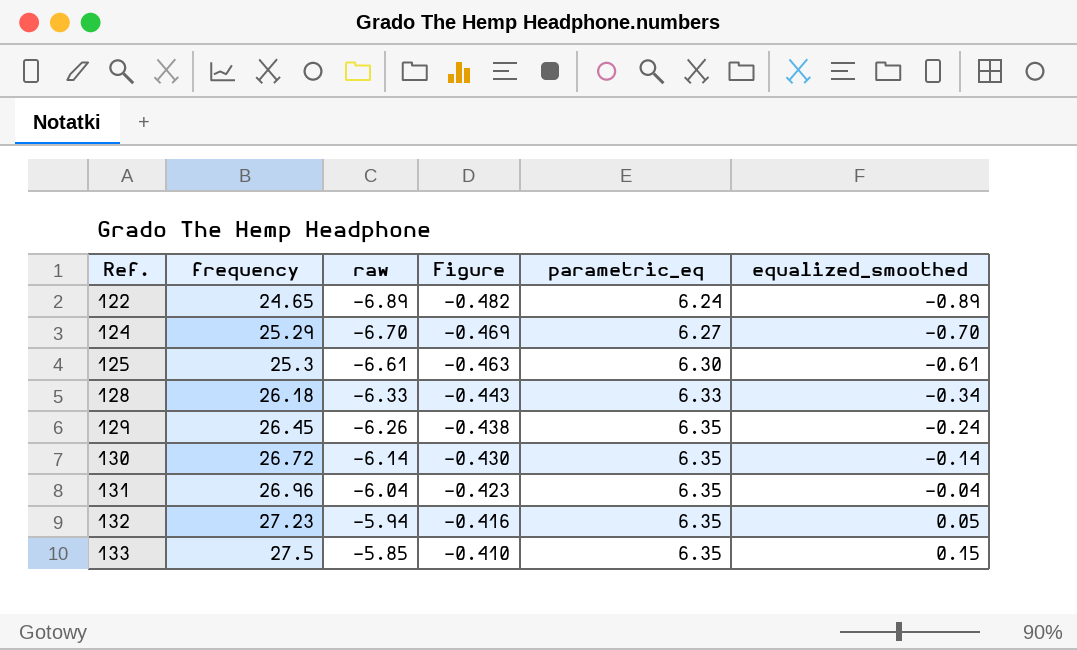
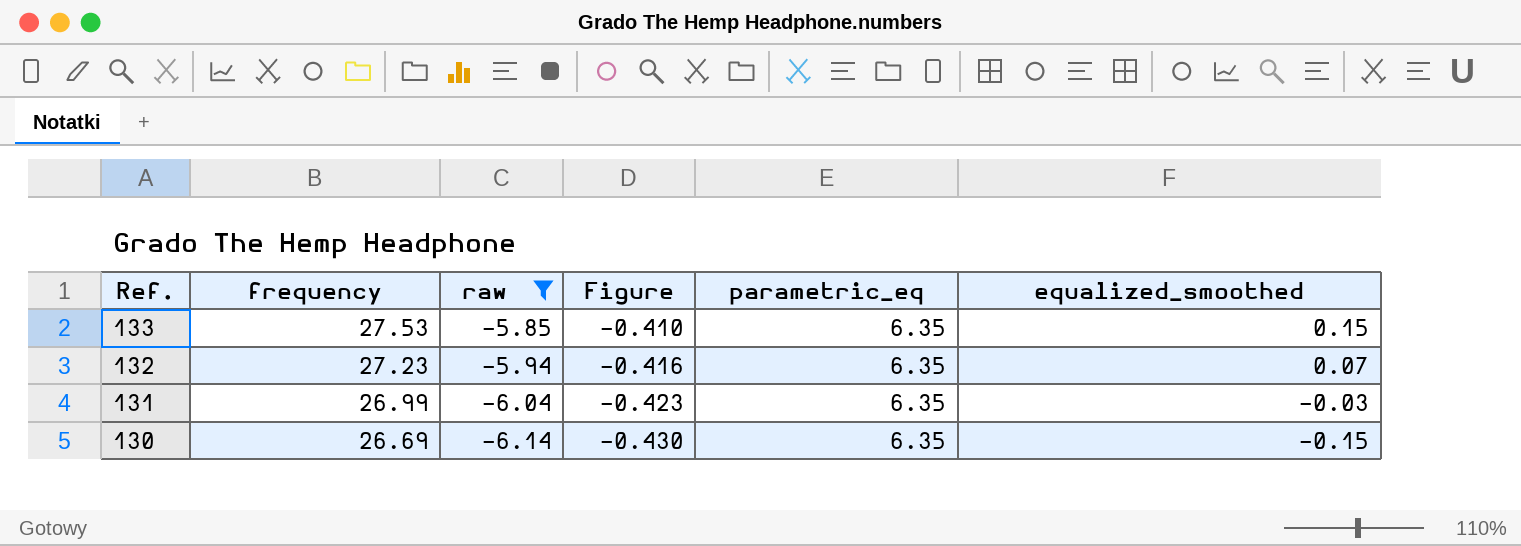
filter: none -> raw >= -6.14
row order: Ref. ascending -> Ref. descending
133 | frequency: 27.5 -> 27.53
132 | equalized_smoothed: 0.05 -> 0.07
131 | frequency: 26.96 -> 26.99
131 | equalized_smoothed: -0.04 -> -0.03
130 | frequency: 26.72 -> 26.69
130 | equalized_smoothed: -0.14 -> -0.15

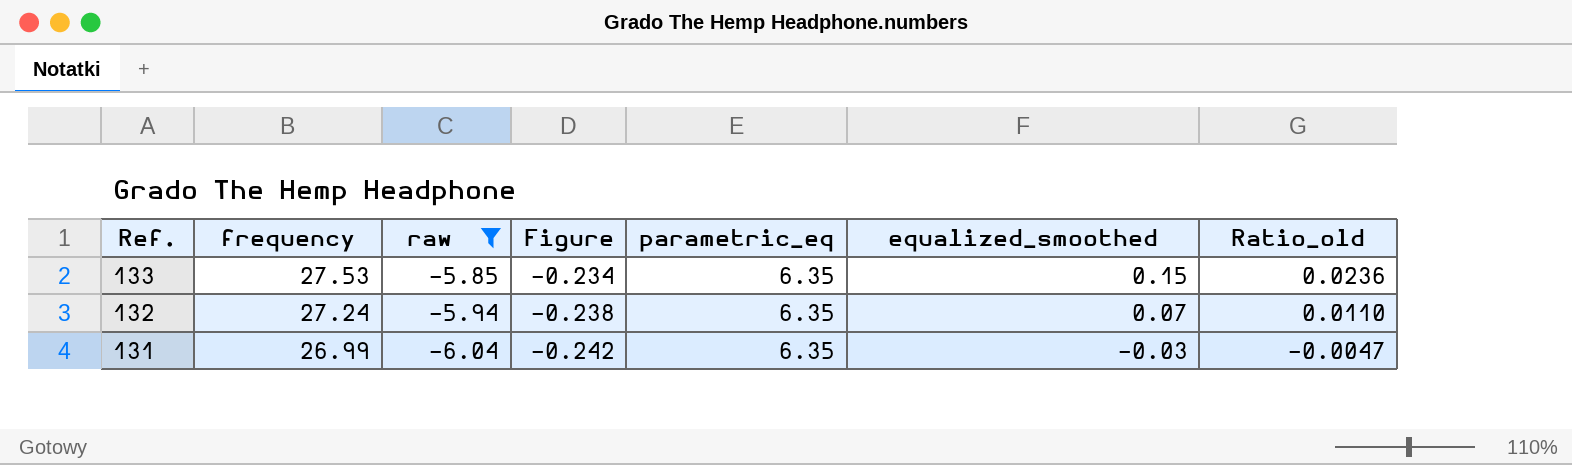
column Figure | formula: [raw] * 0.07 -> [raw] * 0.04
column Ratio_old | formula: none -> [equalized_smoothed] / [parametric_eq]
row 130: 26.69 | -6.14 | -0.430 | 6.35 | -0.15 -> none
132 | frequency: 27.23 -> 27.24

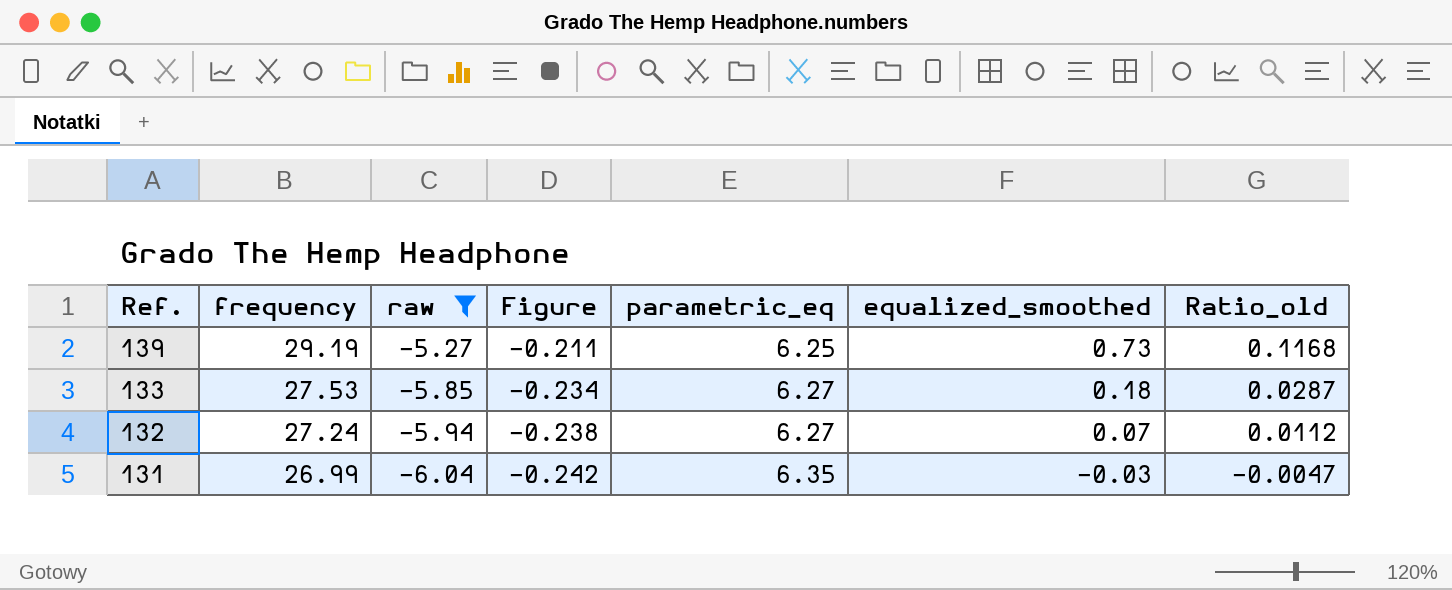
row 139: none -> 29.19 | -5.27 | -0.211 | 6.25 | 0.73 | 0.1168
133 | parametric_eq: 6.35 -> 6.27
133 | equalized_smoothed: 0.15 -> 0.18
133 | Ratio_old: 0.0236 -> 0.0287
132 | parametric_eq: 6.35 -> 6.27
132 | Ratio_old: 0.0110 -> 0.0112

